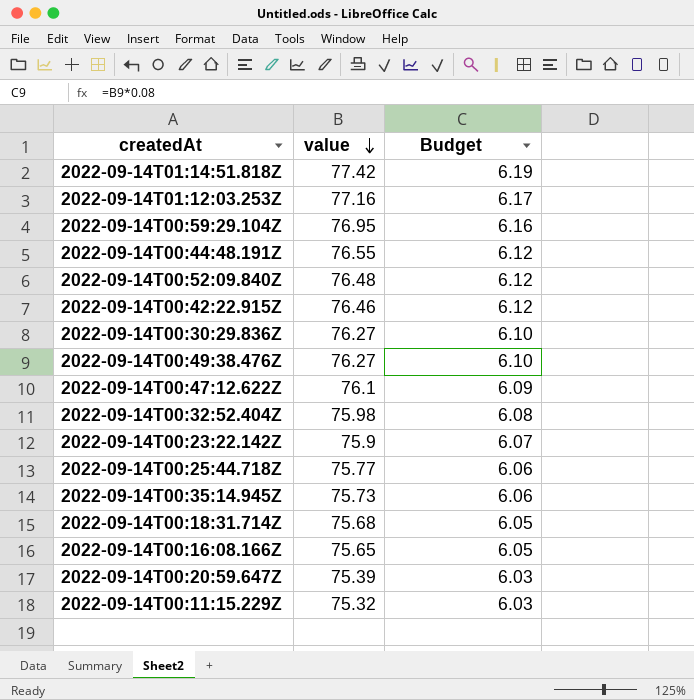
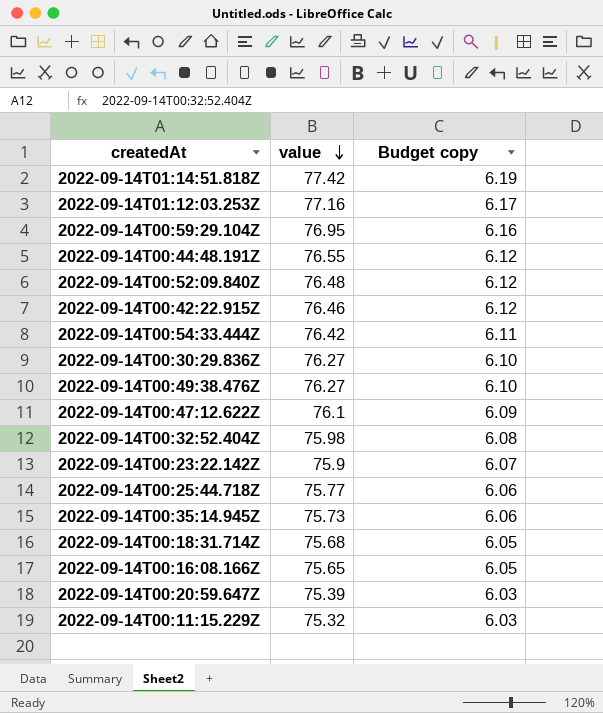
column name: Budget -> Budget copy
row 2022-09-14T00:54:33.444Z: none -> 76.42 | 6.11

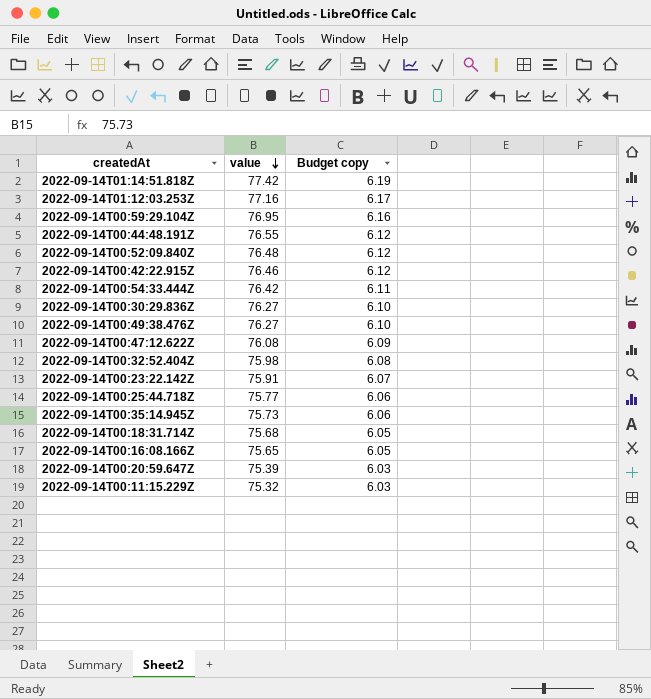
2022-09-14T00:47:12.622Z | value: 76.1 -> 76.08
2022-09-14T00:23:22.142Z | value: 75.9 -> 75.91

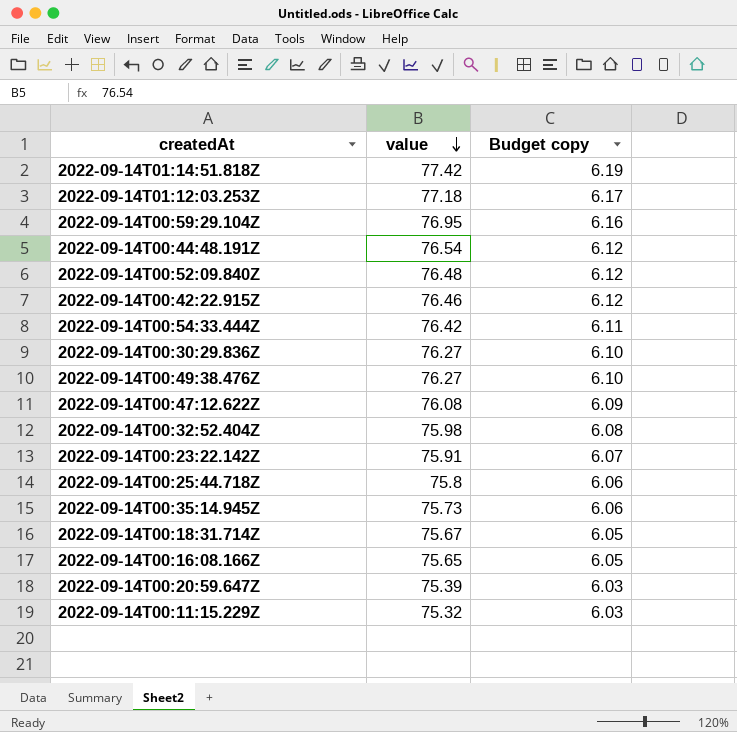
2022-09-14T01:12:03.253Z | value: 77.16 -> 77.18
2022-09-14T00:44:48.191Z | value: 76.55 -> 76.54
2022-09-14T00:25:44.718Z | value: 75.77 -> 75.8
2022-09-14T00:18:31.714Z | value: 75.68 -> 75.67

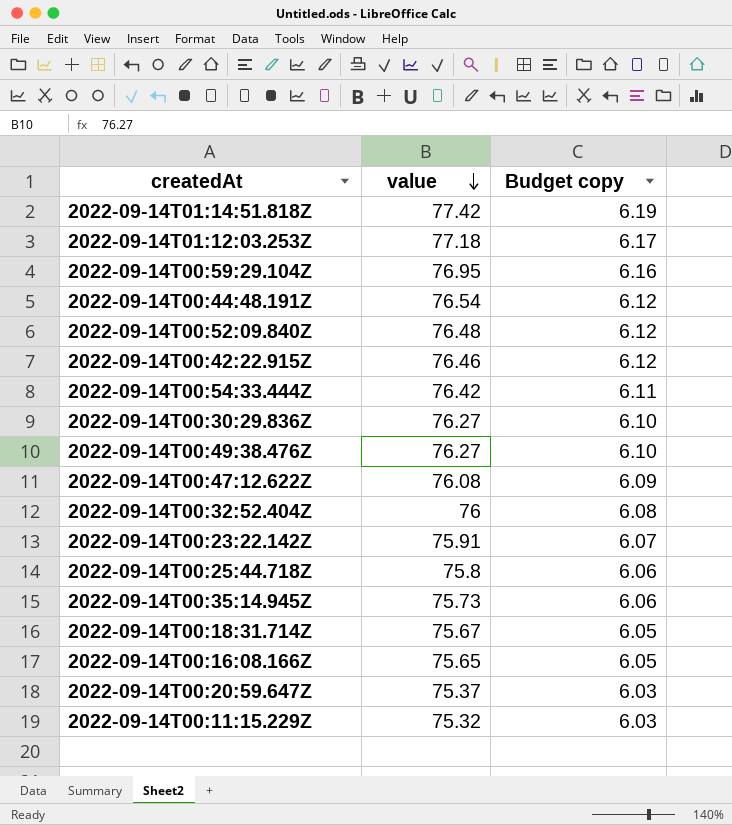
2022-09-14T00:32:52.404Z | value: 75.98 -> 76
2022-09-14T00:20:59.647Z | value: 75.39 -> 75.37

